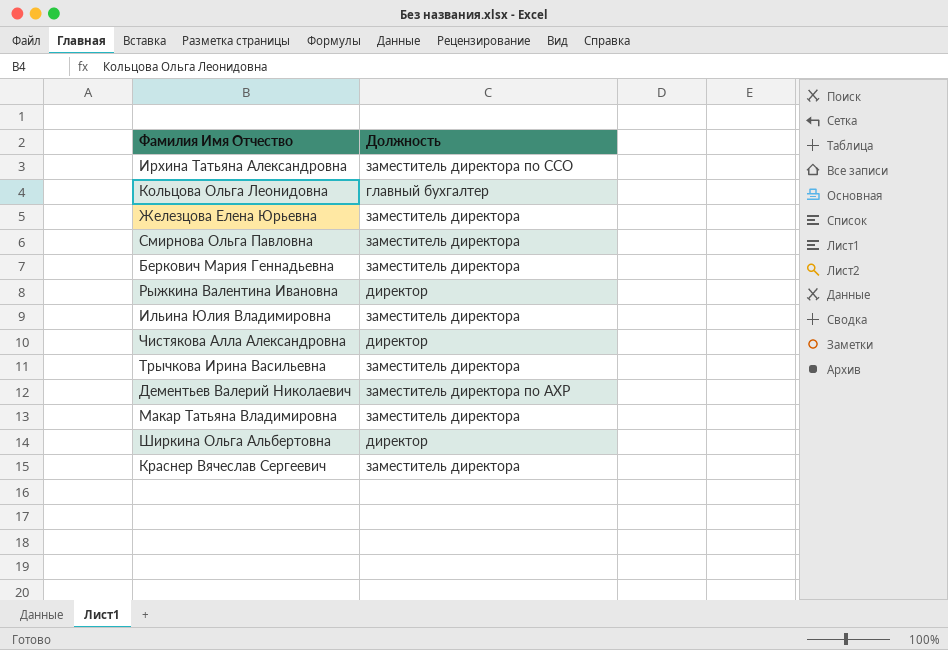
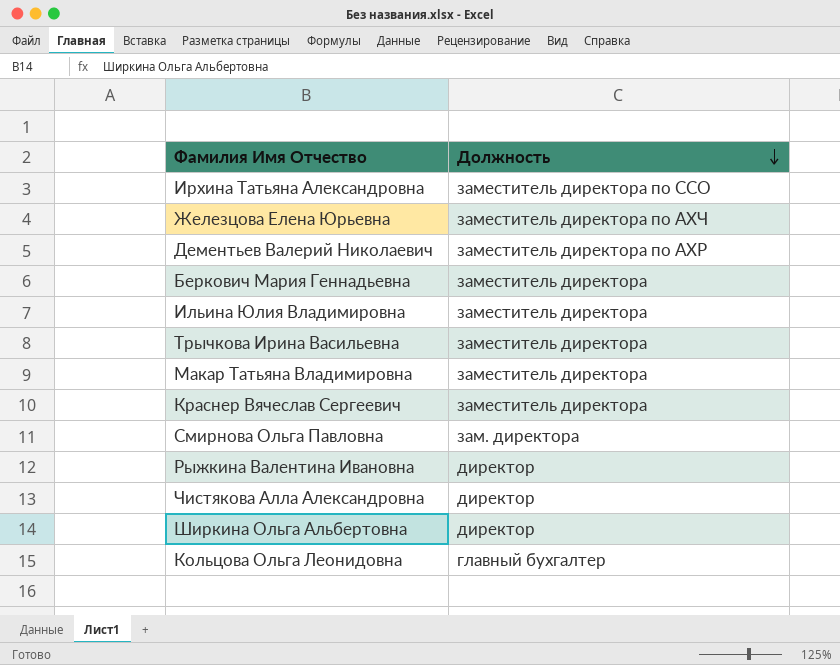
row order: none -> Должность descending
Железцова Елена Юрьевна | Должность: заместитель директора -> заместитель директора по АХЧ
Смирнова Ольга Павловна | Должность: заместитель директора -> зам. директора

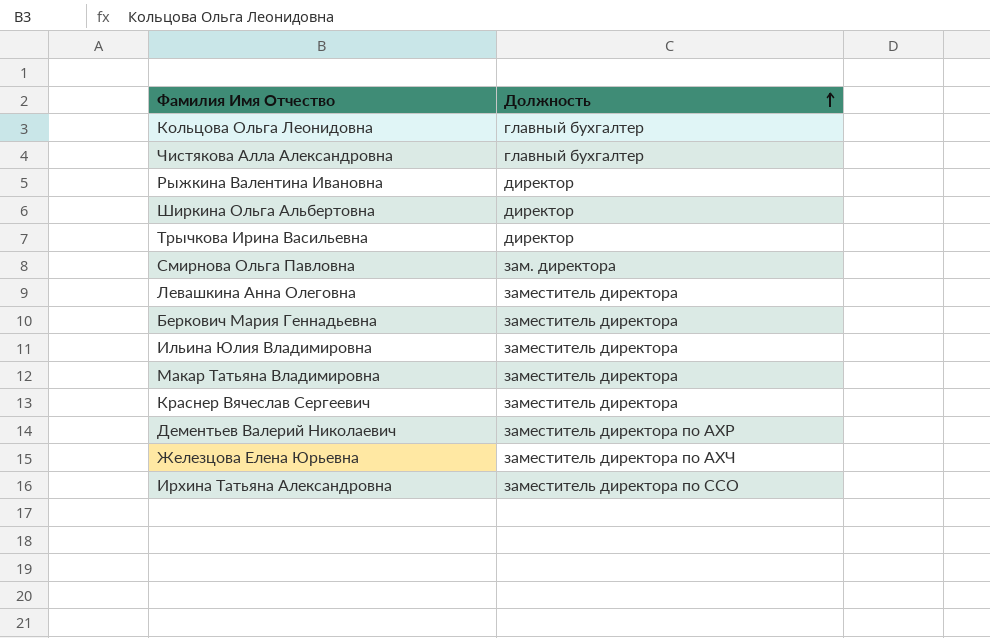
row order: Должность descending -> Должность ascending
Чистякова Алла Александровна | Должность: директор -> главный бухгалтер
Трычкова Ирина Васильевна | Должность: заместитель директора -> директор
row Левашкина Анна Олеговна: none -> заместитель директора

